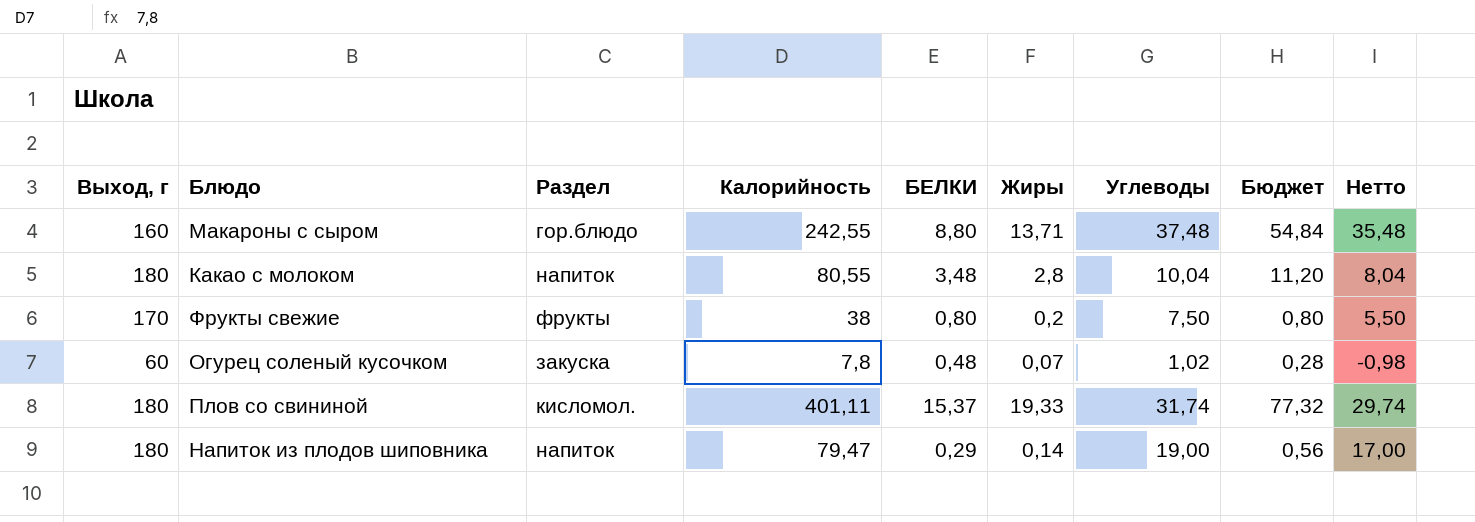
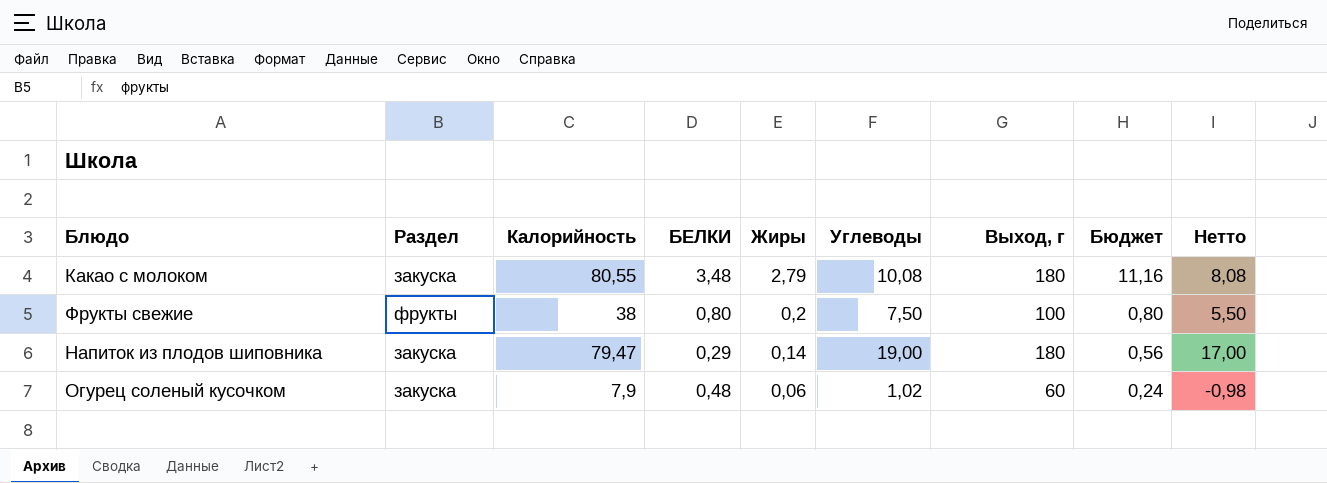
row order: none -> Жиры descending
column Выход, г | position: 1 -> 7
row Макароны с сыром: 160 | гор.блюдо | 242,55 | 8,80 | 13,71 | 37,48 | 54,84 | 35,48 -> none
row Плов со свининой: 180 | кисломол. | 401,11 | 15,37 | 19,33 | 31,74 | 77,32 | 29,74 -> none
Какао с молоком | Раздел: напиток -> закуска
Какао с молоком | Жиры: 2,8 -> 2,79
Какао с молоком | Углеводы: 10,04 -> 10,08
Какао с молоком | Бюджет: 11,20 -> 11,16
Какао с молоком | Нетто: 8,04 -> 8,08
Фрукты свежие | Выход, г: 170 -> 100
Напиток из плодов шиповника | Раздел: напиток -> закуска
Огурец соленый кусочком | Калорийность: 7,8 -> 7,9
Огурец соленый кусочком | Жиры: 0,07 -> 0,06
Огурец соленый кусочком | Бюджет: 0,28 -> 0,24

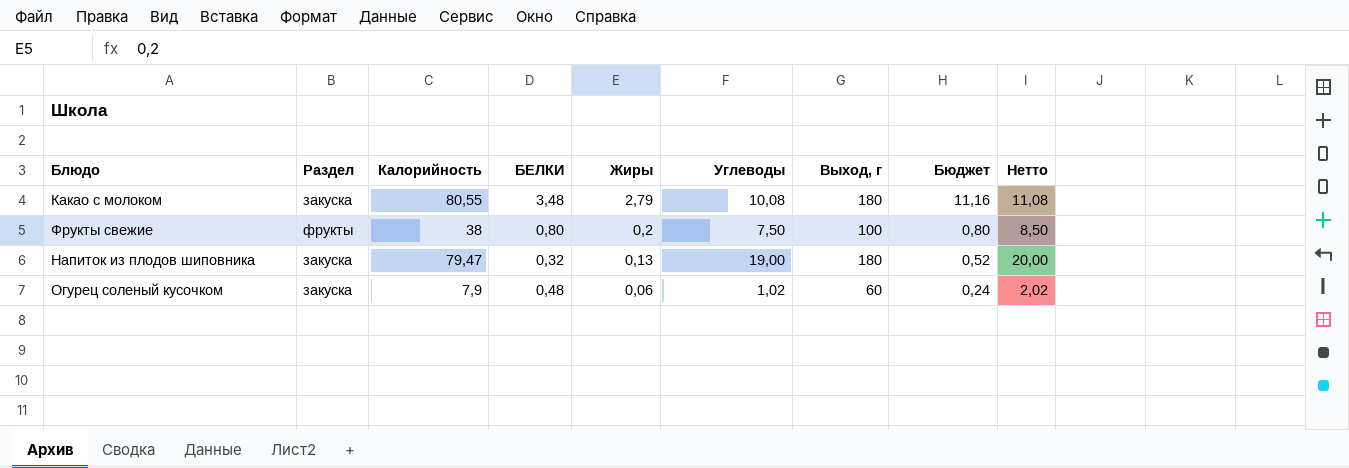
column Нетто | formula: [Углеводы] - 2 -> [Углеводы] + 1
Напиток из плодов шиповника | БЕЛКИ: 0,29 -> 0,32
Напиток из плодов шиповника | Жиры: 0,14 -> 0,13
Напиток из плодов шиповника | Бюджет: 0,56 -> 0,52

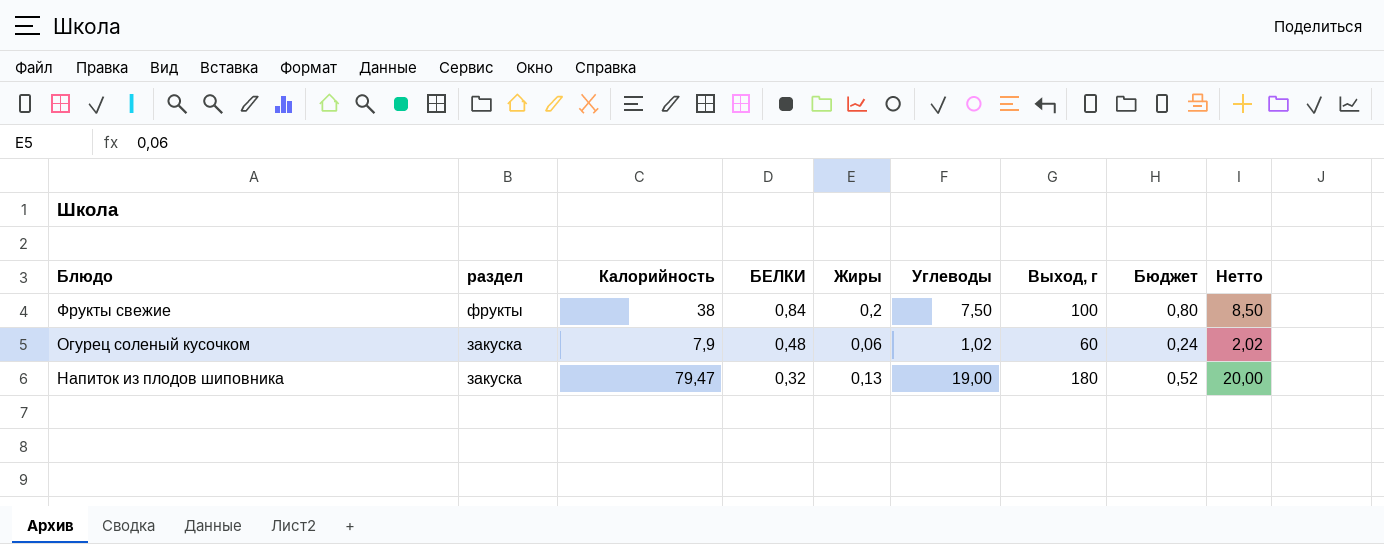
row order: Жиры descending -> Блюдо descending
column name: Раздел -> раздел
row Какао с молоком: закуска | 80,55 | 3,48 | 2,79 | 10,08 | 180 | 11,16 | 11,08 -> none
Фрукты свежие | БЕЛКИ: 0,80 -> 0,84

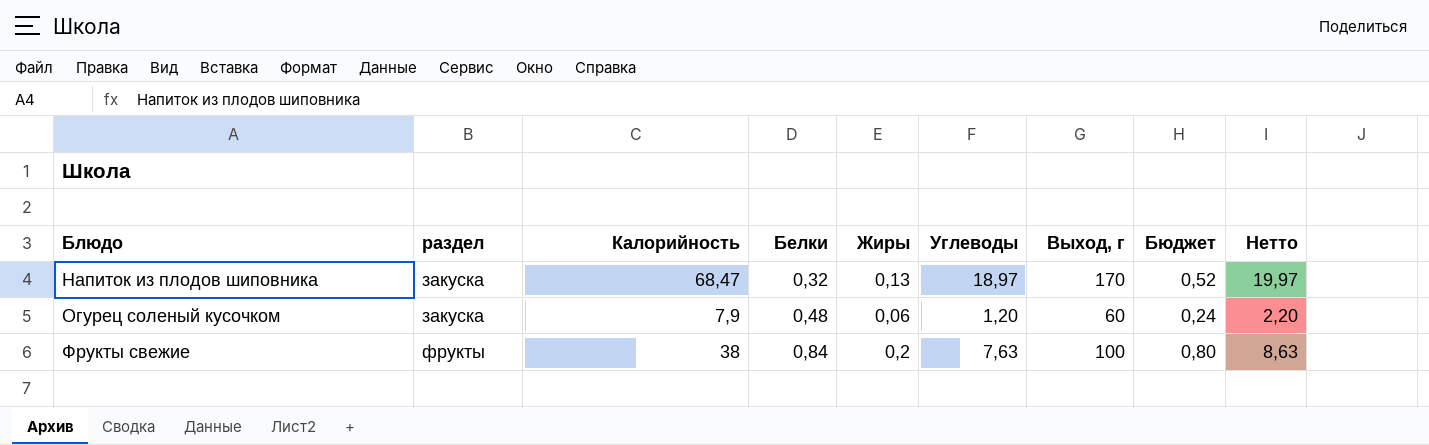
row order: Блюдо descending -> Блюдо ascending
column name: БЕЛКИ -> Белки
Напиток из плодов шиповника | Калорийность: 79,47 -> 68,47
Напиток из плодов шиповника | Углеводы: 19,00 -> 18,97
Напиток из плодов шиповника | Выход, г: 180 -> 170
Напиток из плодов шиповника | Нетто: 20,00 -> 19,97
Огурец соленый кусочком | Углеводы: 1,02 -> 1,20
Огурец соленый кусочком | Нетто: 2,02 -> 2,20
Фрукты свежие | Углеводы: 7,50 -> 7,63
Фрукты свежие | Нетто: 8,50 -> 8,63

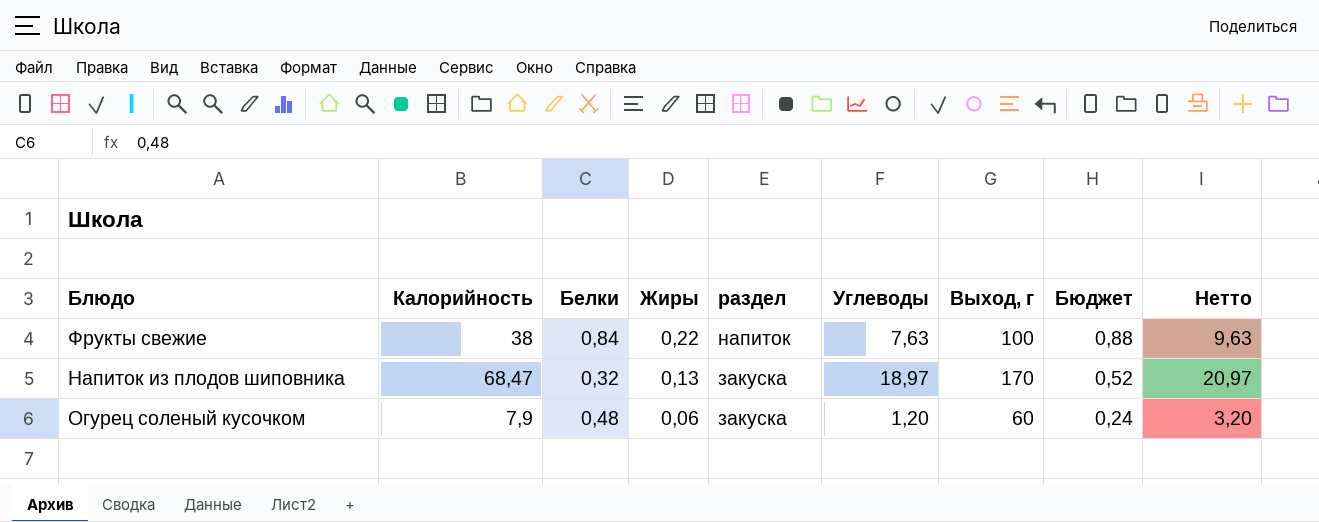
row order: Блюдо ascending -> Жиры descending
column раздел | position: 2 -> 5
column Нетто | formula: [Углеводы] + 1 -> [Углеводы] + 2
Фрукты свежие | Жиры: 0,2 -> 0,22
Фрукты свежие | раздел: фрукты -> напиток
Фрукты свежие | Бюджет: 0,80 -> 0,88

